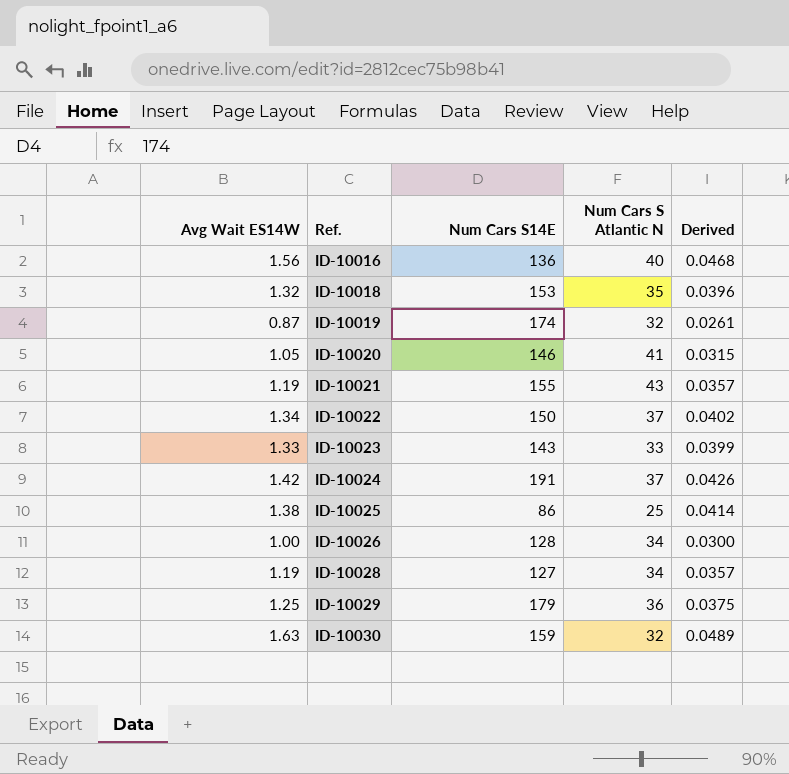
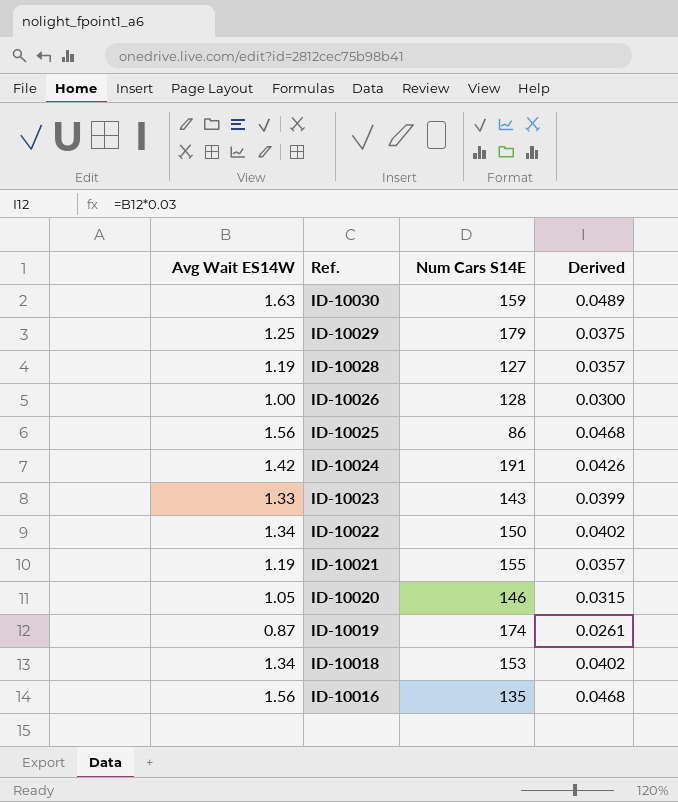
row order: Ref. ascending -> Ref. descending
column Num Cars S Atlantic N | position: 4 -> none
ID-10025 | Avg Wait ES14W: 1.38 -> 1.56
ID-10025 | Derived: 0.0414 -> 0.0468
ID-10018 | Avg Wait ES14W: 1.32 -> 1.34
ID-10018 | Derived: 0.0396 -> 0.0402
ID-10016 | Num Cars S14E: 136 -> 135

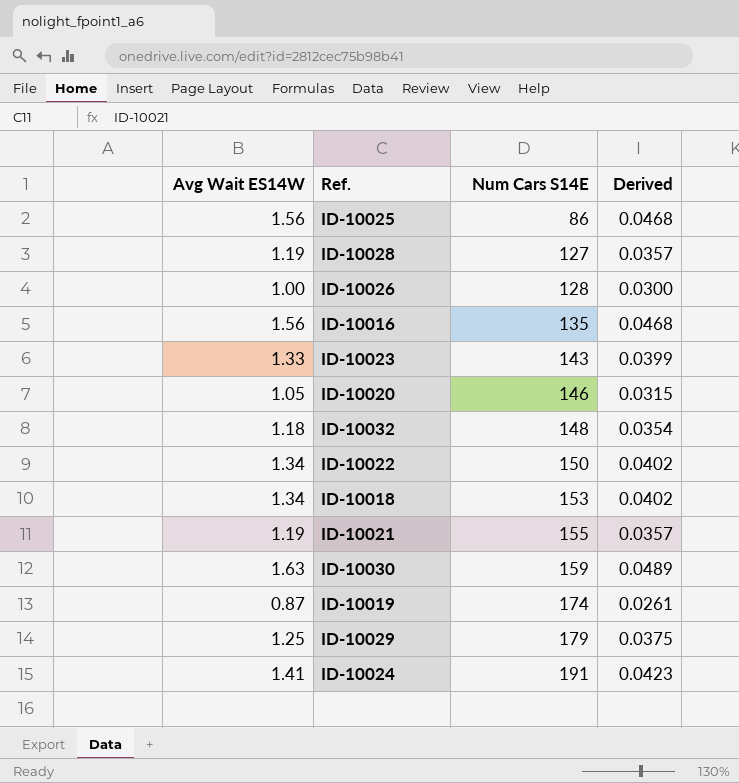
row order: Ref. descending -> Num Cars S14E ascending
row ID-10032: none -> 1.18 | 148 | 0.0354
ID-10024 | Avg Wait ES14W: 1.42 -> 1.41
ID-10024 | Derived: 0.0426 -> 0.0423

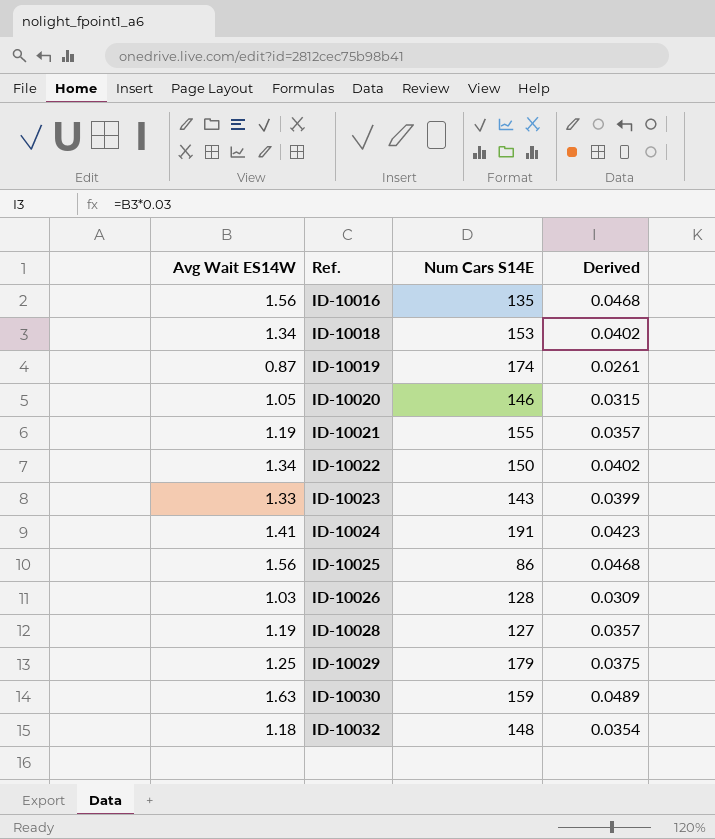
row order: Num Cars S14E ascending -> Ref. ascending
ID-10026 | Avg Wait ES14W: 1.00 -> 1.03
ID-10026 | Derived: 0.0300 -> 0.0309

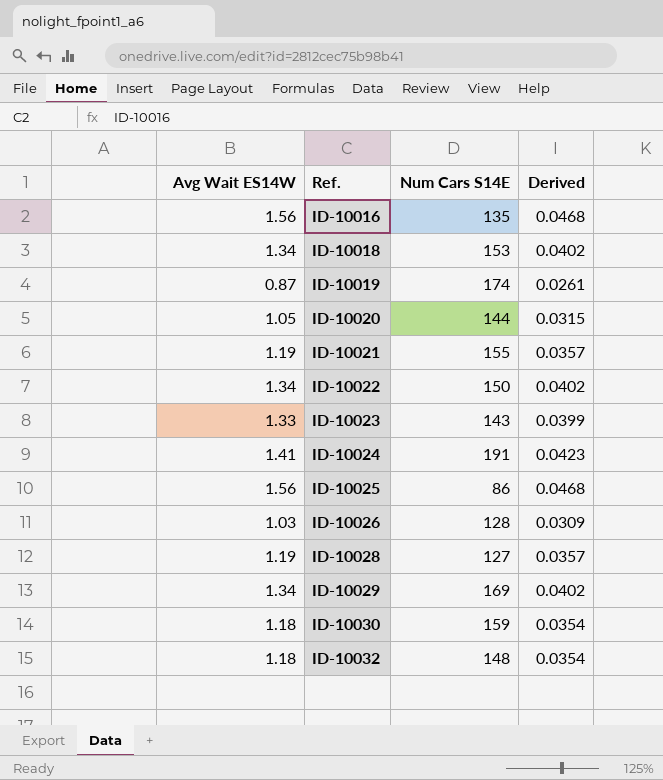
ID-10020 | Num Cars S14E: 146 -> 144
ID-10029 | Avg Wait ES14W: 1.25 -> 1.34
ID-10029 | Num Cars S14E: 179 -> 169
ID-10029 | Derived: 0.0375 -> 0.0402
ID-10030 | Avg Wait ES14W: 1.63 -> 1.18
ID-10030 | Derived: 0.0489 -> 0.0354

